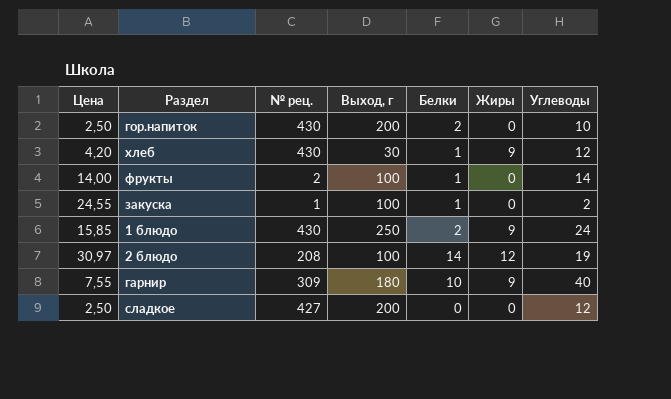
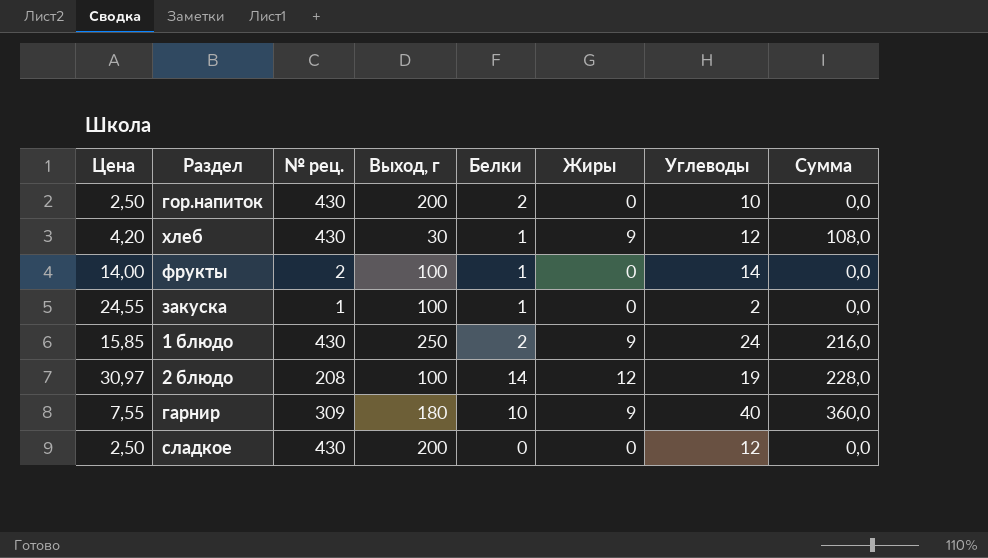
column Сумма | formula: none -> [Жиры] * [Углеводы]
сладкое | № рец.: 427 -> 430

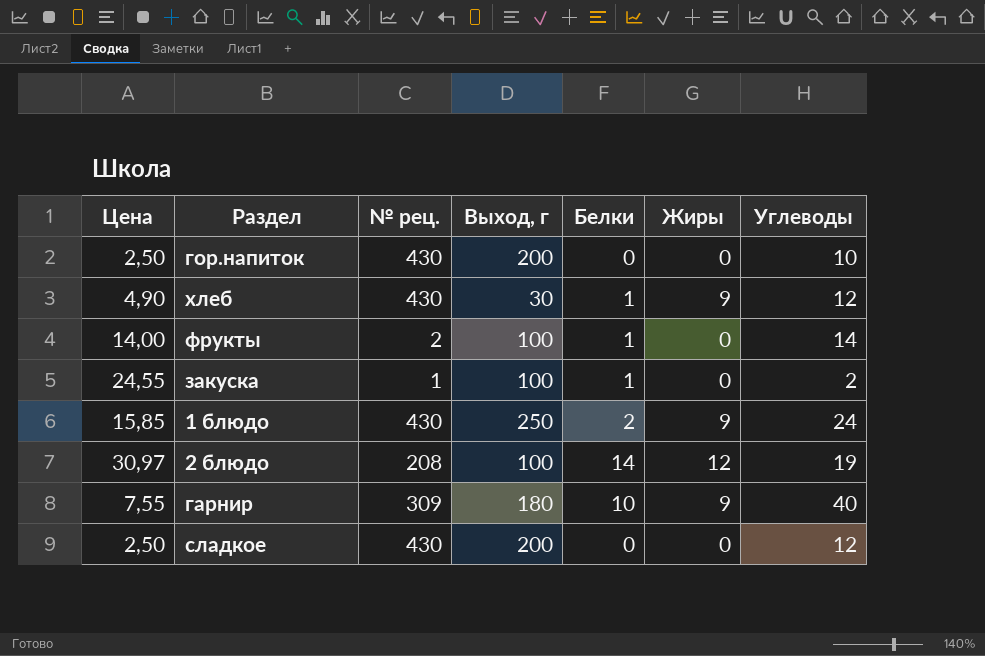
column Сумма | formula: [Жиры] * [Углеводы] -> none
гор.напиток | Белки: 2 -> 0
хлеб | Цена: 4,20 -> 4,90

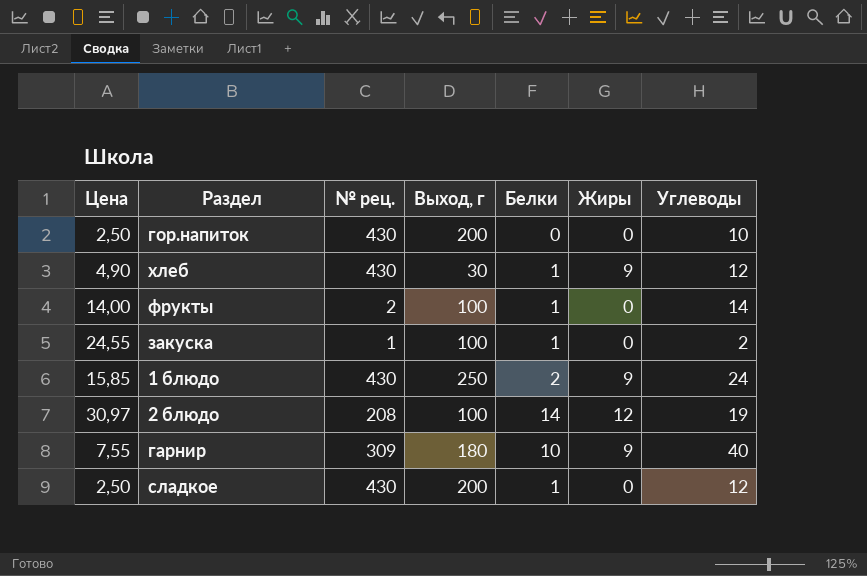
сладкое | Белки: 0 -> 1

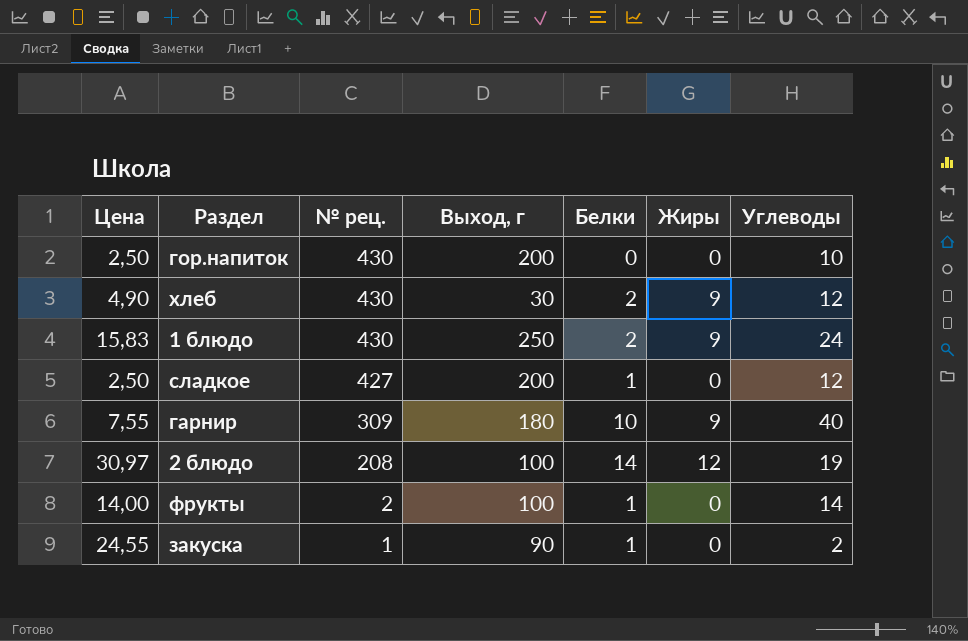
row order: none -> № рец. descending
хлеб | Белки: 1 -> 2
1 блюдо | Цена: 15,85 -> 15,83
сладкое | № рец.: 430 -> 427
закуска | Выход, г: 100 -> 90

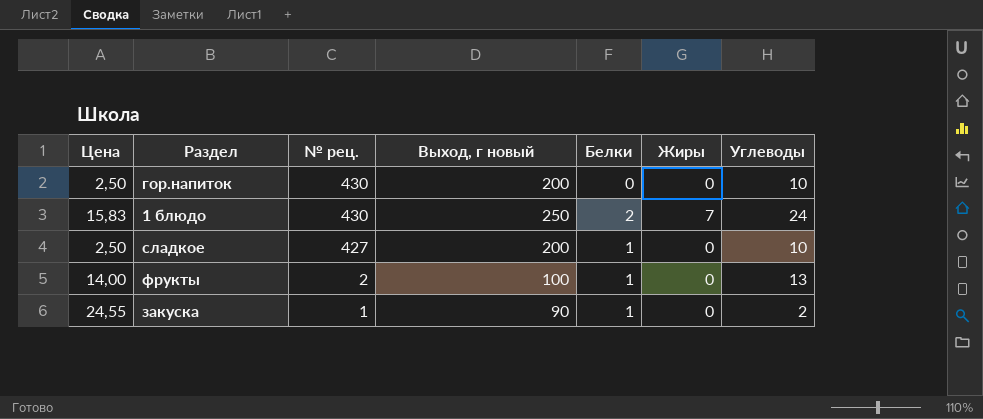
column name: Выход, г -> Выход, г новый
row хлеб: 4,90 | 430 | 30 | 2 | 9 | 12 -> none
row гарнир: 7,55 | 309 | 180 | 10 | 9 | 40 -> none
row 2 блюдо: 30,97 | 208 | 100 | 14 | 12 | 19 -> none
1 блюдо | Жиры: 9 -> 7
сладкое | Углеводы: 12 -> 10
фрукты | Углеводы: 14 -> 13

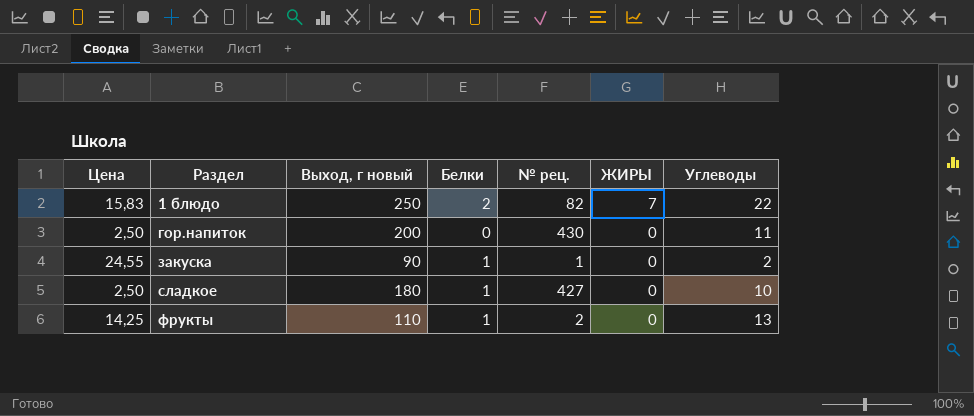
row order: № рец. descending -> Раздел ascending
column № рец. | position: 3 -> 5
column name: Жиры -> ЖИРЫ
1 блюдо | № рец.: 430 -> 82
1 блюдо | Углеводы: 24 -> 22
гор.напиток | Углеводы: 10 -> 11
сладкое | Выход, г новый: 200 -> 180
фрукты | Цена: 14,00 -> 14,25
фрукты | Выход, г новый: 100 -> 110

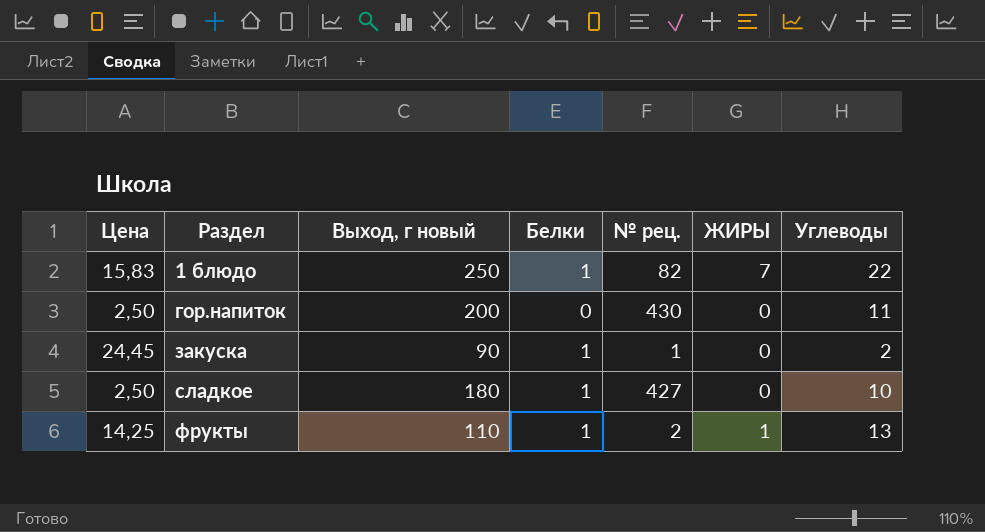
1 блюдо | Белки: 2 -> 1
закуска | Цена: 24,55 -> 24,45
фрукты | ЖИРЫ: 0 -> 1

